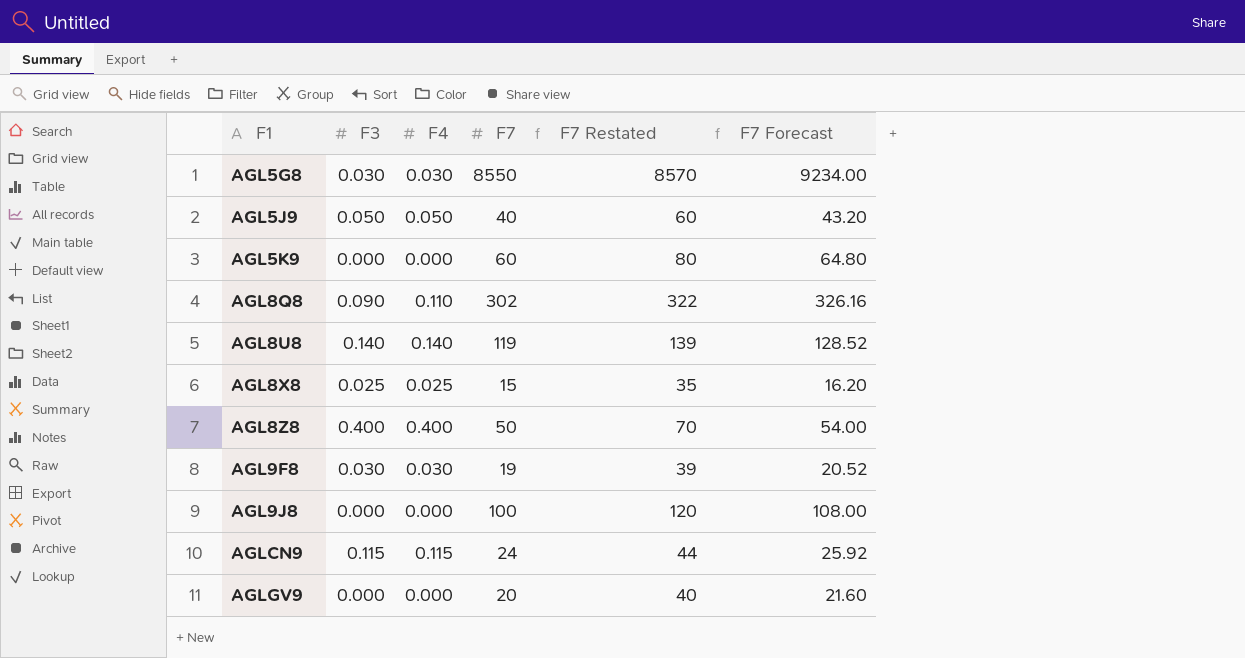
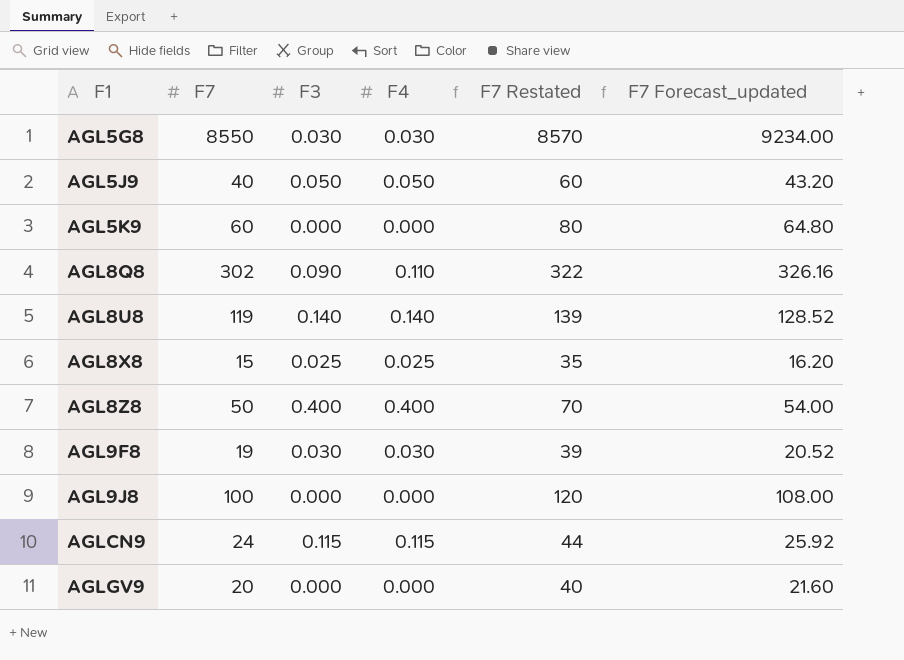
column F7 | position: 4 -> 2
column name: F7 Forecast -> F7 Forecast_updated

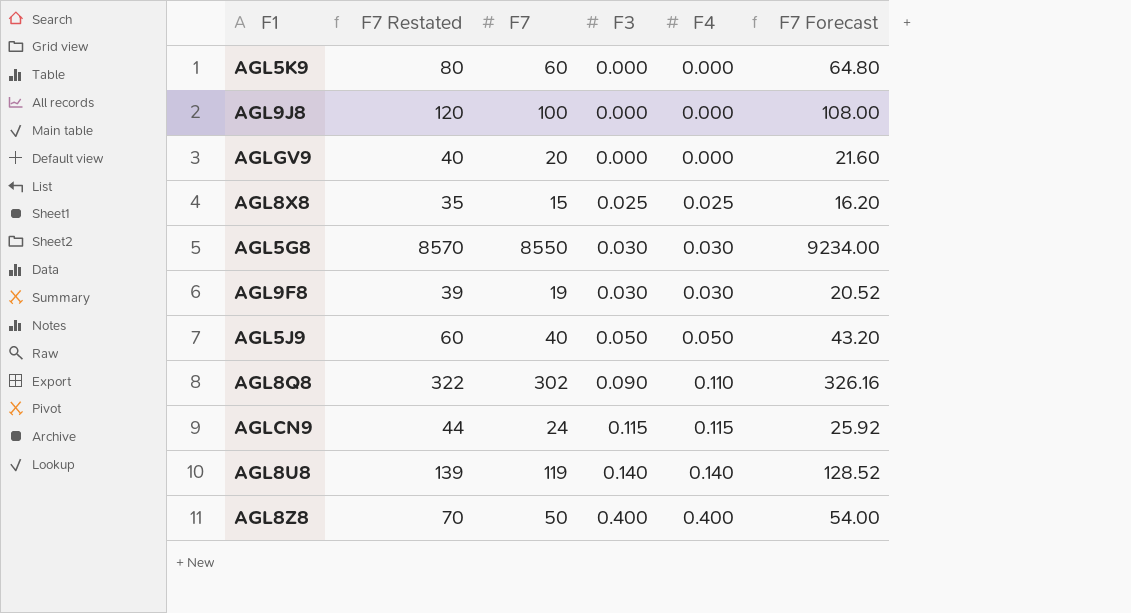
row order: F1 ascending -> F3 ascending
column F7 Restated | position: 5 -> 2
column name: F7 Forecast_updated -> F7 Forecast

